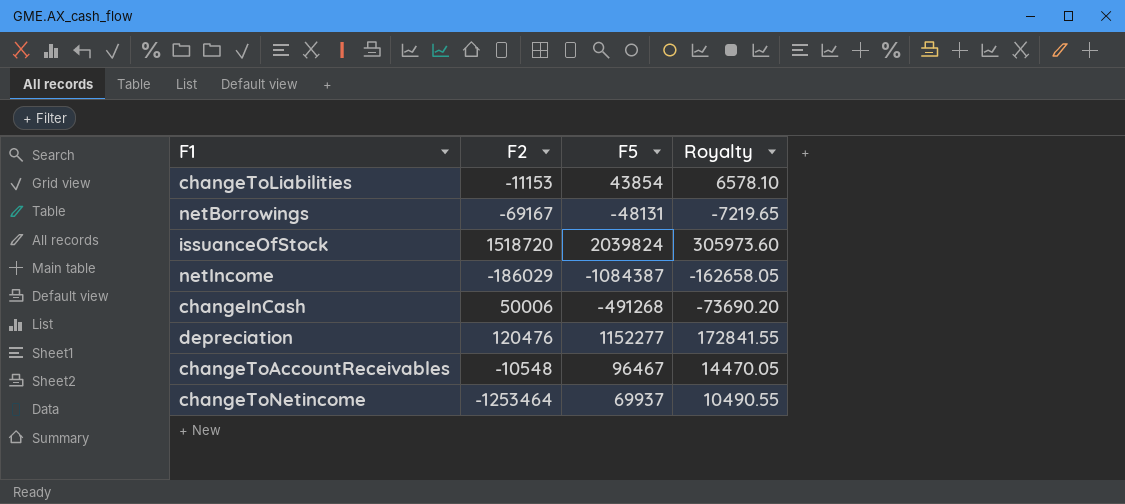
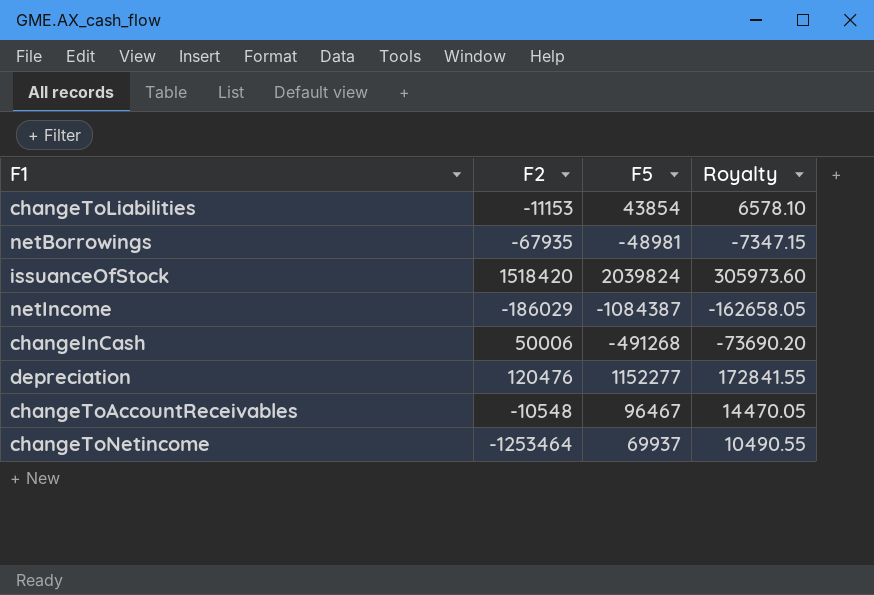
netBorrowings | F2: -69167 -> -67935
netBorrowings | F5: -48131 -> -48981
netBorrowings | Royalty: -7219.65 -> -7347.15
issuanceOfStock | F2: 1518720 -> 1518420

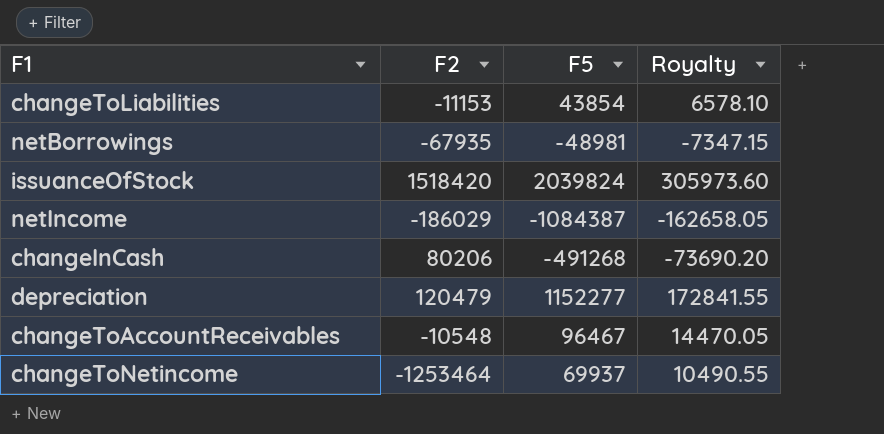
changeInCash | F2: 50006 -> 80206
depreciation | F2: 120476 -> 120479

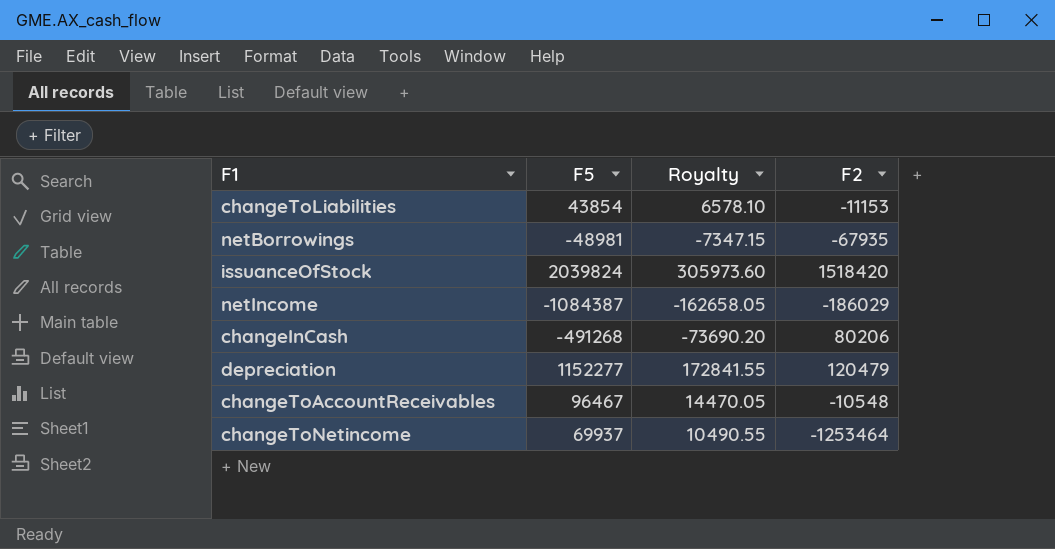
column F2 | position: 2 -> 4

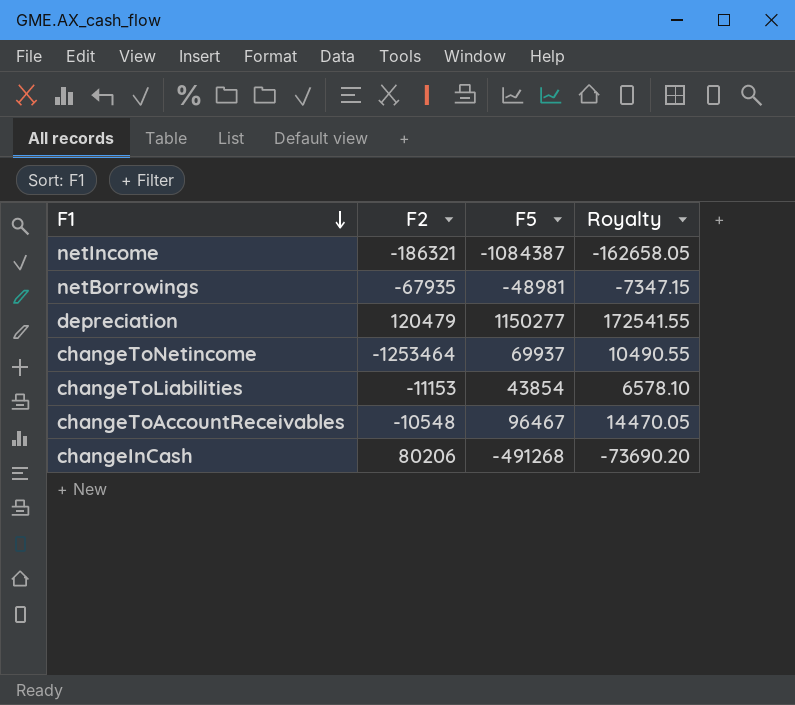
row order: none -> F1 descending
column F2 | position: 4 -> 2
row issuanceOfStock: 2039824 | 305973.60 | 1518420 -> none
netIncome | F2: -186029 -> -186321
depreciation | F5: 1152277 -> 1150277
depreciation | Royalty: 172841.55 -> 172541.55

